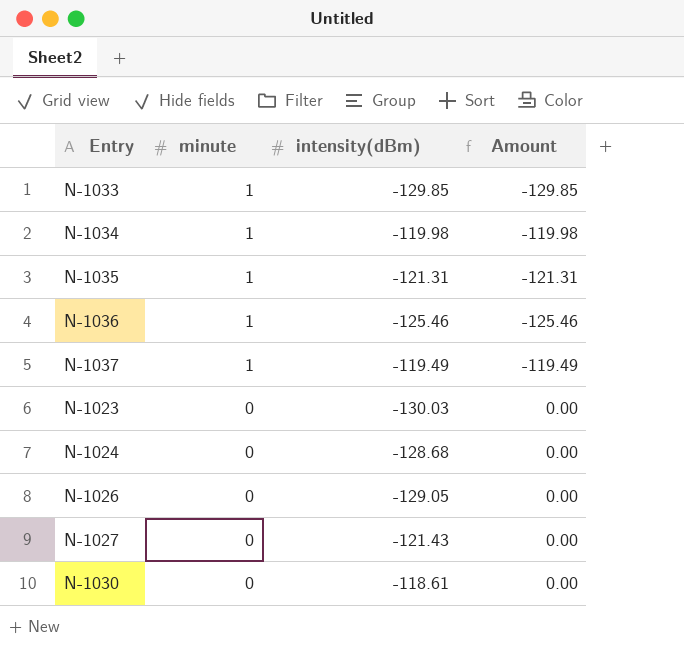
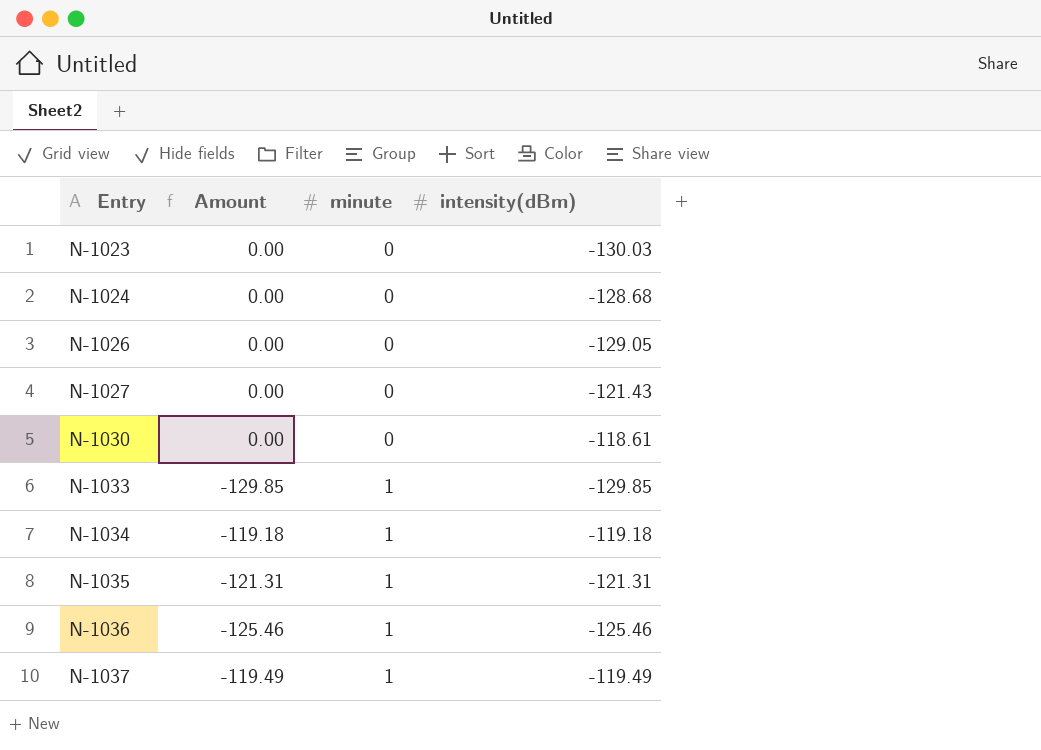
row order: minute descending -> Entry ascending
column Amount | position: 4 -> 2
N-1034 | Amount: -119.98 -> -119.18
N-1034 | intensity(dBm): -119.98 -> -119.18

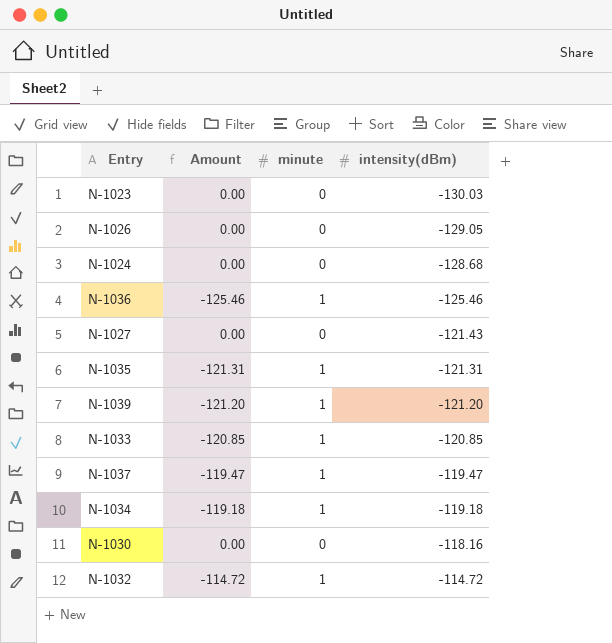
row order: Entry ascending -> intensity(dBm) ascending
row N-1039: none -> -121.20 | 1 | -121.20
N-1033 | Amount: -129.85 -> -120.85
N-1033 | intensity(dBm): -129.85 -> -120.85
N-1037 | Amount: -119.49 -> -119.47
N-1037 | intensity(dBm): -119.49 -> -119.47
N-1030 | intensity(dBm): -118.61 -> -118.16
row N-1032: none -> -114.72 | 1 | -114.72

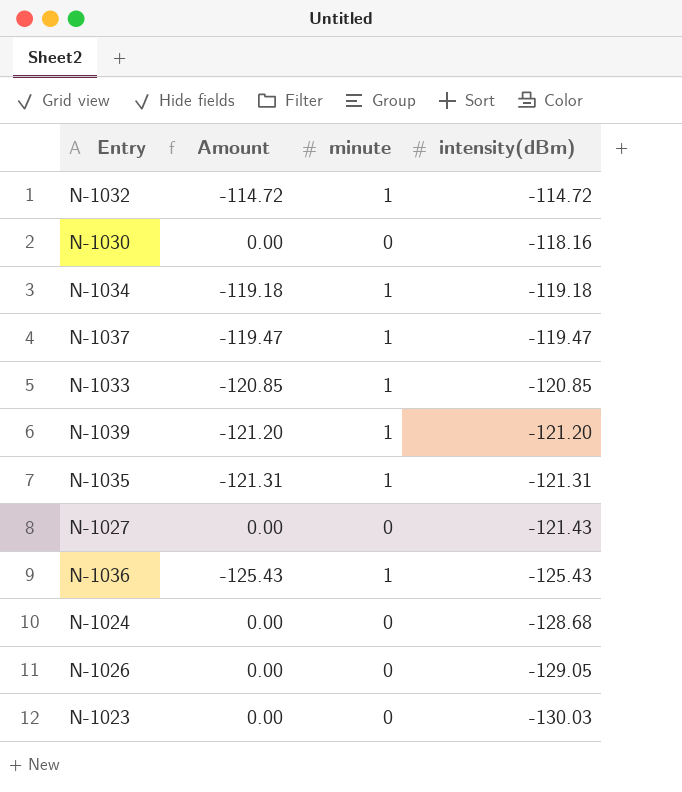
row order: intensity(dBm) ascending -> intensity(dBm) descending
N-1036 | Amount: -125.46 -> -125.43
N-1036 | intensity(dBm): -125.46 -> -125.43

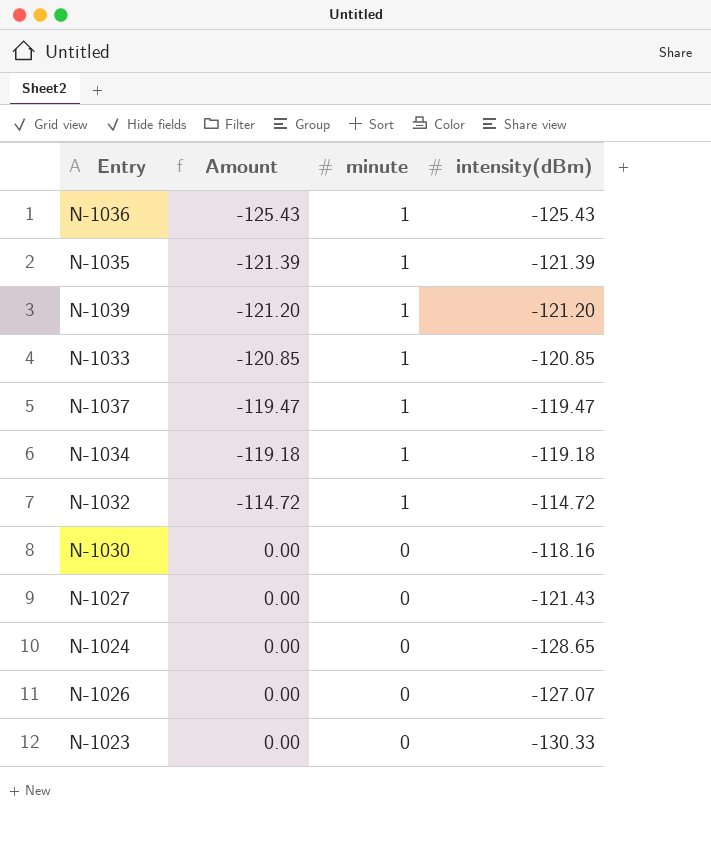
row order: intensity(dBm) descending -> Amount ascending
N-1035 | Amount: -121.31 -> -121.39
N-1035 | intensity(dBm): -121.31 -> -121.39
N-1024 | intensity(dBm): -128.68 -> -128.65
N-1026 | intensity(dBm): -129.05 -> -127.07
N-1023 | intensity(dBm): -130.03 -> -130.33

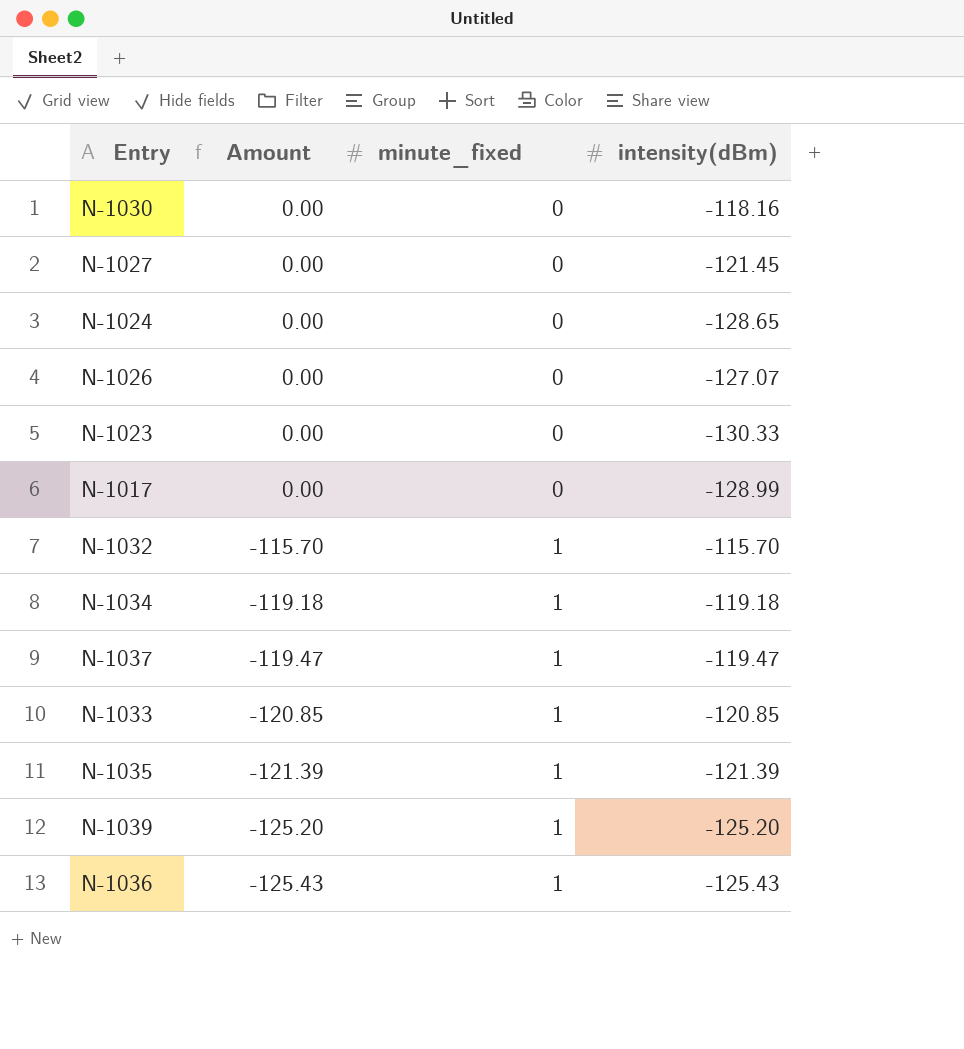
row order: Amount ascending -> Amount descending
column name: minute -> minute_fixed
N-1027 | intensity(dBm): -121.43 -> -121.45
row N-1017: none -> 0.00 | 0 | -128.99
N-1032 | Amount: -114.72 -> -115.70
N-1032 | intensity(dBm): -114.72 -> -115.70
N-1039 | Amount: -121.20 -> -125.20
N-1039 | intensity(dBm): -121.20 -> -125.20

